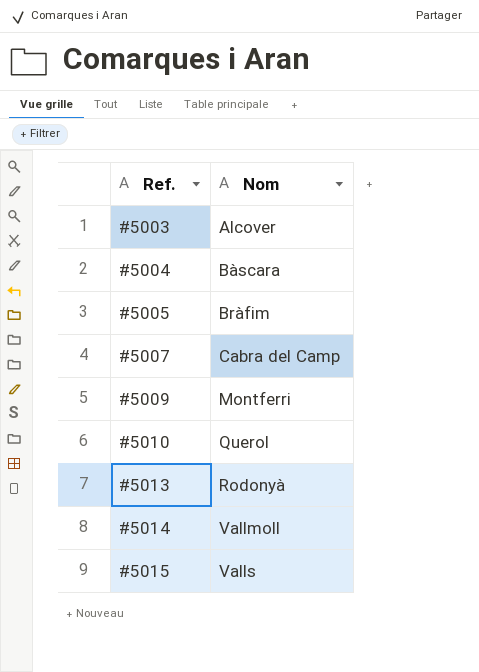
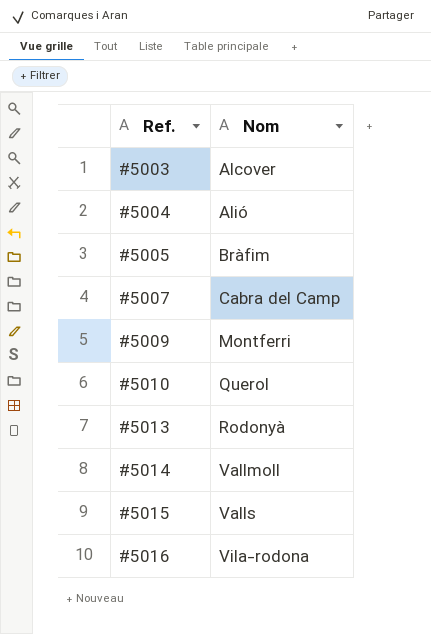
#5004 | Nom: Bàscara -> Alió
row #5016: none -> Vila-rodona

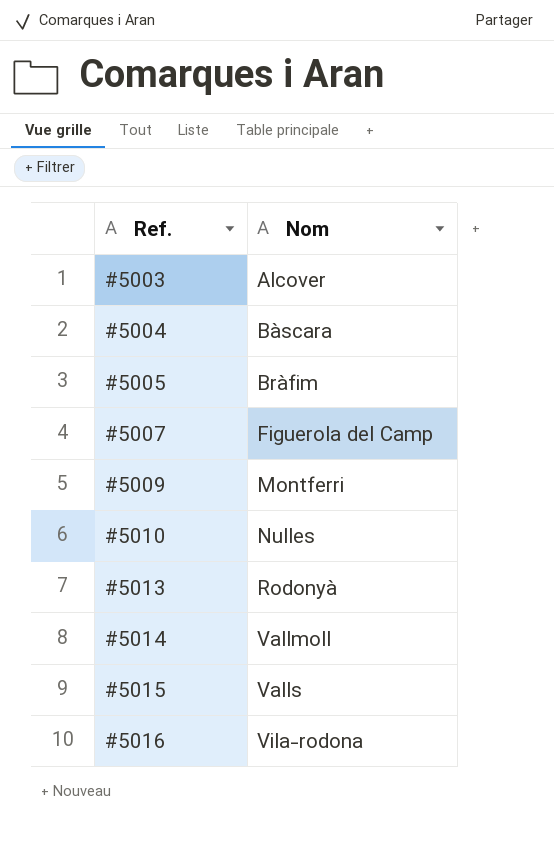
#5004 | Nom: Alió -> Bàscara
#5007 | Nom: Cabra del Camp -> Figuerola del Camp
#5010 | Nom: Querol -> Nulles

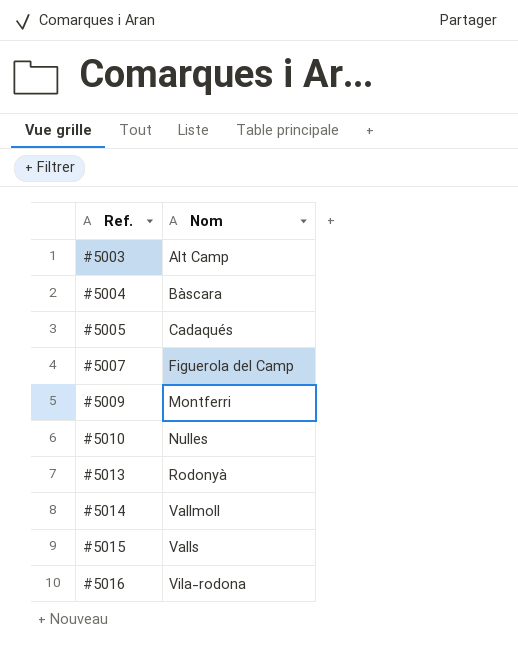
#5003 | Nom: Alcover -> Alt Camp
#5005 | Nom: Bràfim -> Cadaqués

